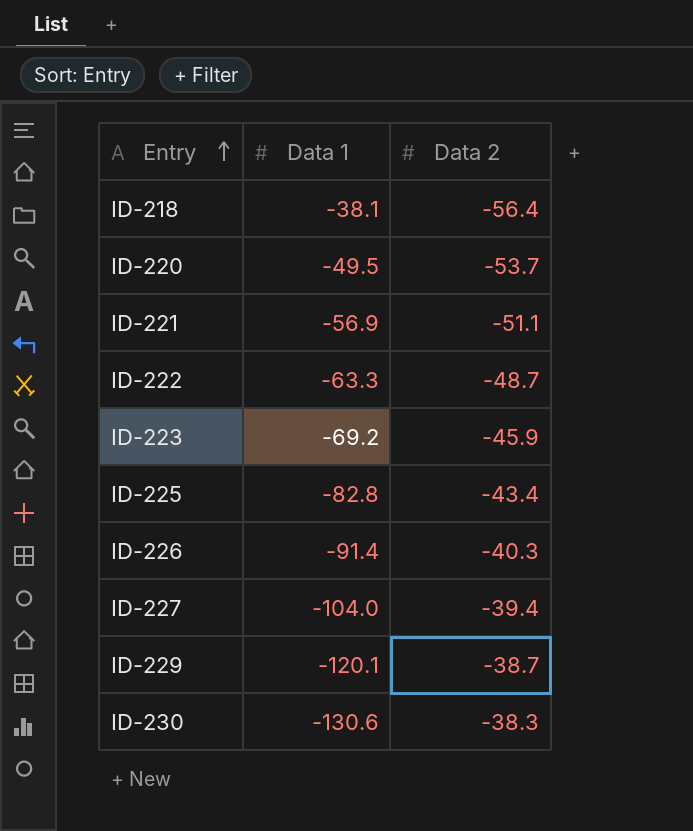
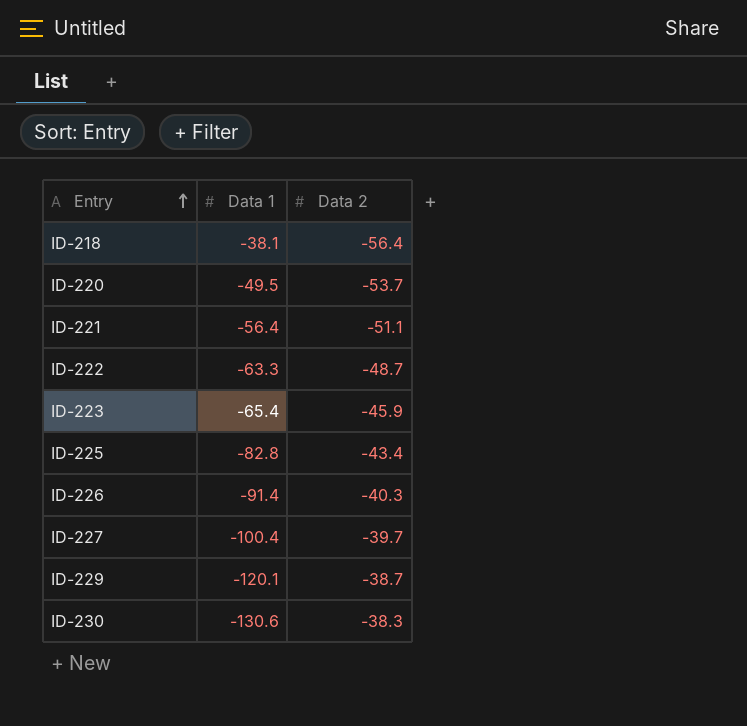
ID-221 | Data 1: -56.9 -> -56.4
ID-223 | Data 1: -69.2 -> -65.4
ID-227 | Data 1: -104.0 -> -100.4
ID-227 | Data 2: -39.4 -> -39.7

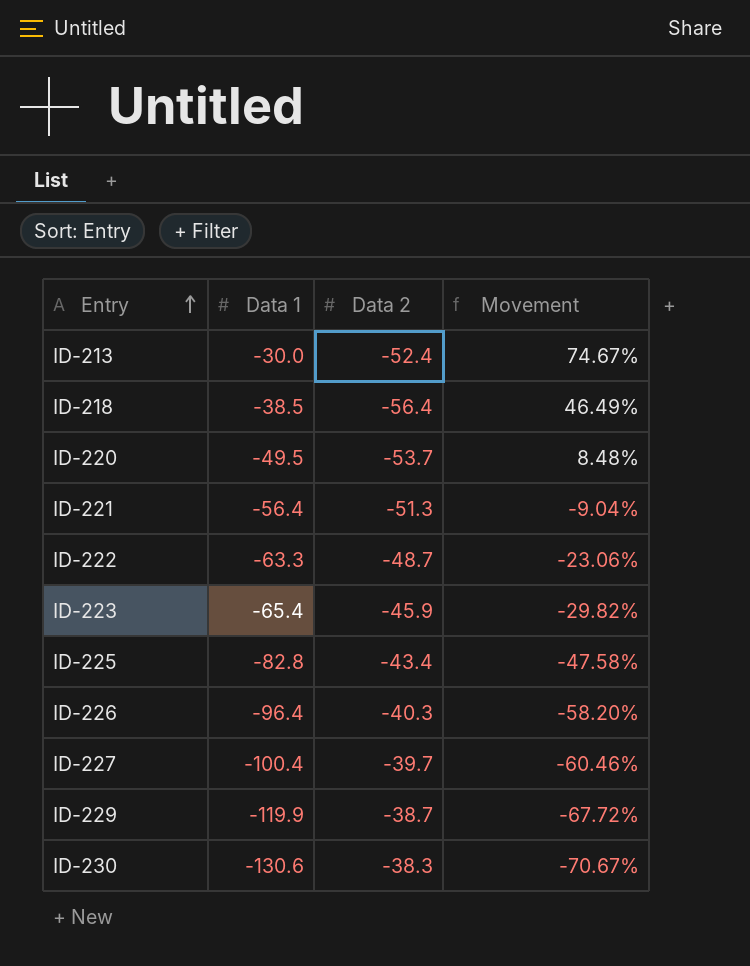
column Movement | formula: none -> ([Data 2] - [Data 1]) / [Data 1]
row ID-213: none -> -30.0 | -52.4 | 74.67%
ID-218 | Data 1: -38.1 -> -38.5
ID-221 | Data 2: -51.1 -> -51.3
ID-226 | Data 1: -91.4 -> -96.4
ID-229 | Data 1: -120.1 -> -119.9

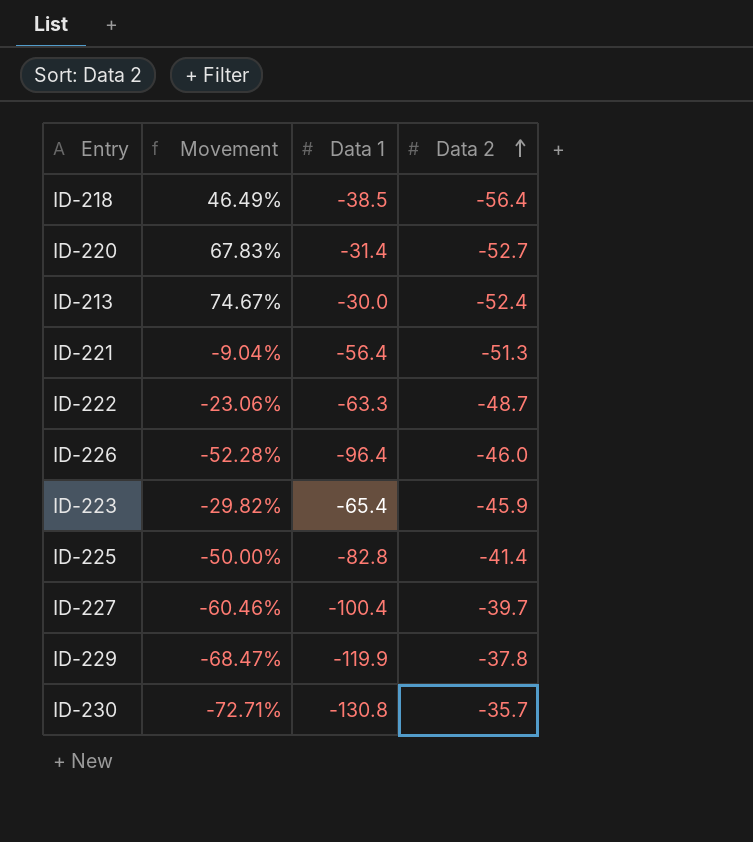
row order: Entry ascending -> Data 2 ascending
column Movement | position: 4 -> 2
ID-220 | Movement: 8.48% -> 67.83%
ID-220 | Data 1: -49.5 -> -31.4
ID-220 | Data 2: -53.7 -> -52.7
ID-226 | Movement: -58.20% -> -52.28%
ID-226 | Data 2: -40.3 -> -46.0
ID-225 | Movement: -47.58% -> -50.00%
ID-225 | Data 2: -43.4 -> -41.4
ID-229 | Movement: -67.72% -> -68.47%
ID-229 | Data 2: -38.7 -> -37.8
ID-230 | Movement: -70.67% -> -72.71%
ID-230 | Data 1: -130.6 -> -130.8
ID-230 | Data 2: -38.3 -> -35.7

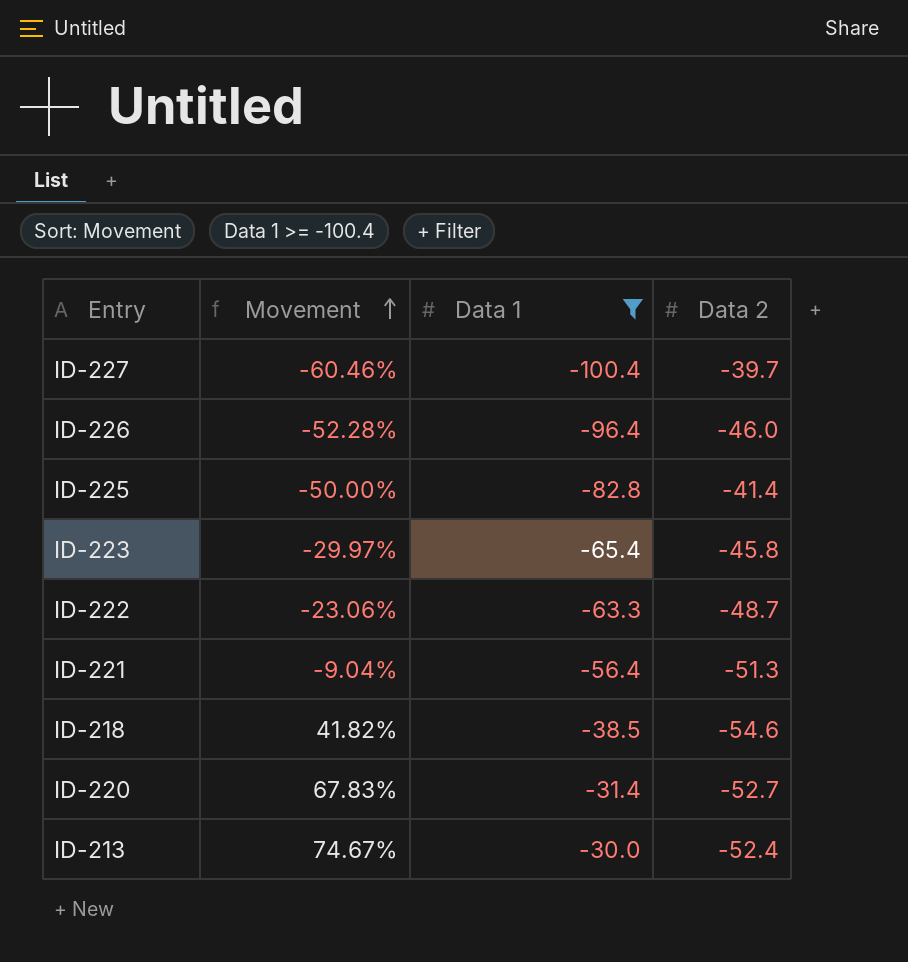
filter: none -> Data 1 >= -100.4
row order: Data 2 ascending -> Movement ascending
ID-223 | Movement: -29.82% -> -29.97%
ID-223 | Data 2: -45.9 -> -45.8
ID-218 | Movement: 46.49% -> 41.82%
ID-218 | Data 2: -56.4 -> -54.6

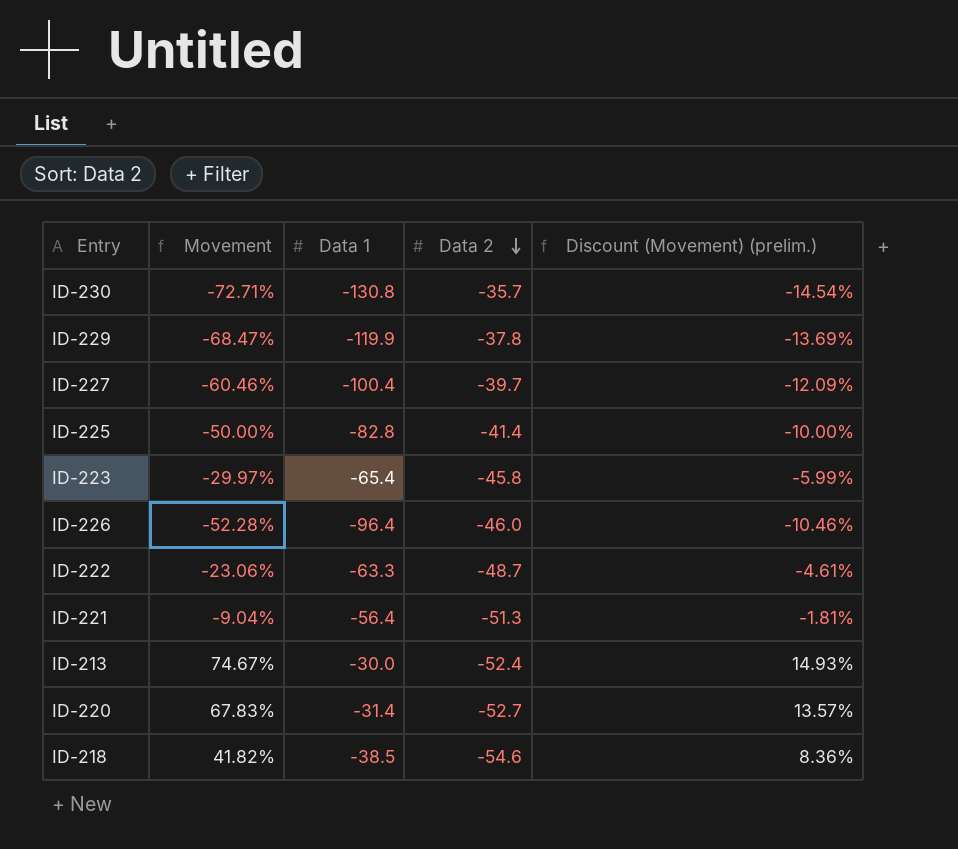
filter: Data 1 >= -100.4 -> none
row order: Movement ascending -> Data 2 descending
column Discount (Movement) (prelim.) | formula: none -> [Movement] * 0.2

